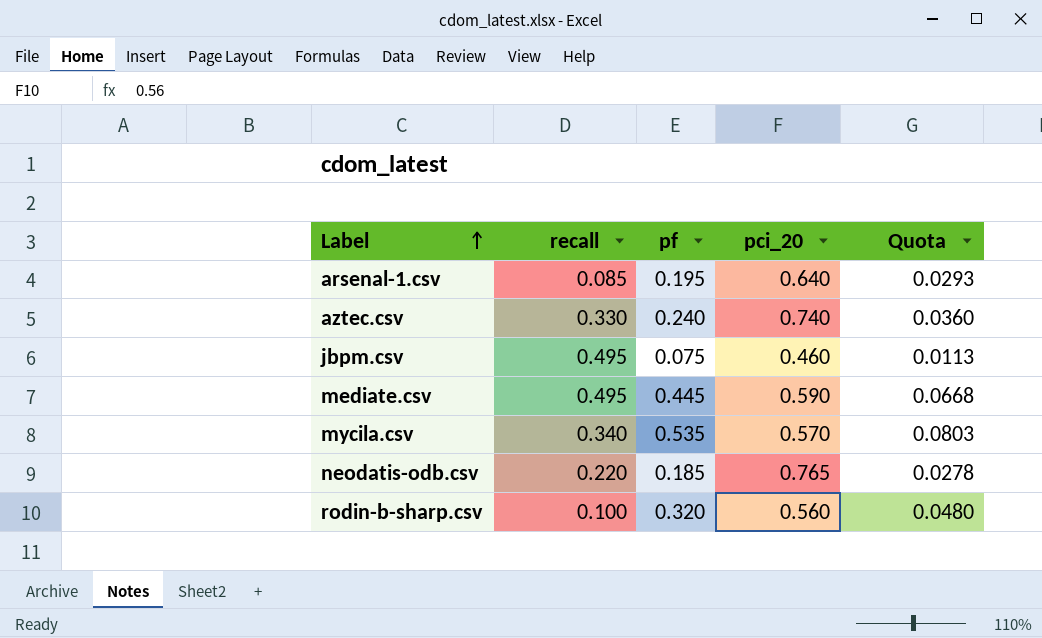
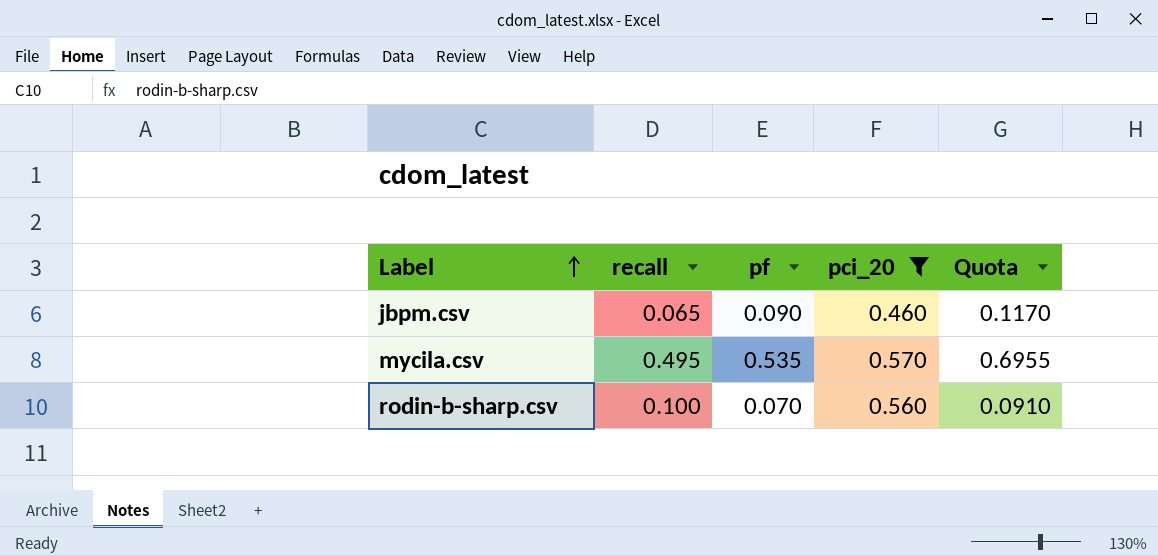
filter: none -> pci_20 <= 0.570
column Quota | formula: [pf] * 0.15 -> [pf] * 1.3
jbpm.csv | recall: 0.495 -> 0.065
jbpm.csv | pf: 0.075 -> 0.090
mycila.csv | recall: 0.340 -> 0.495
rodin-b-sharp.csv | pf: 0.320 -> 0.070

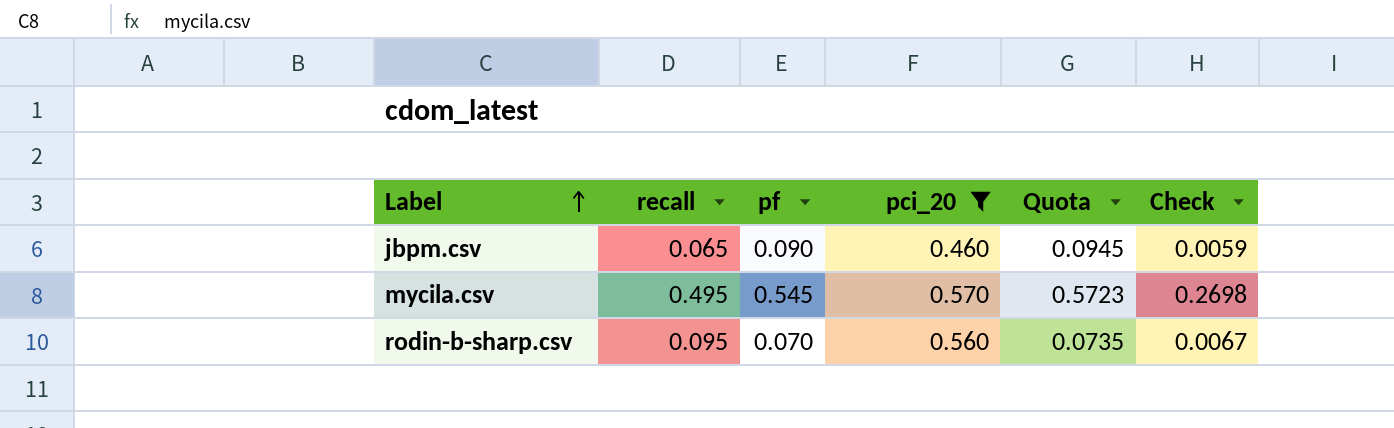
column Quota | formula: [pf] * 1.3 -> [pf] * 1.05
column Check | formula: none -> [recall] * [pf]
mycila.csv | pf: 0.535 -> 0.545
rodin-b-sharp.csv | recall: 0.100 -> 0.095

